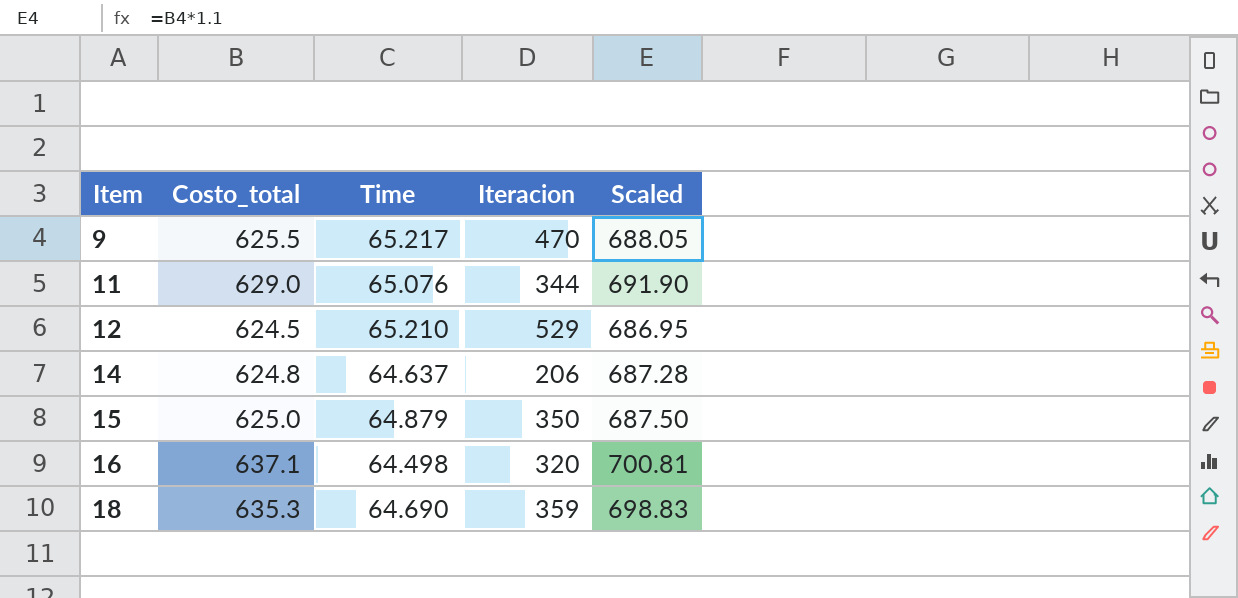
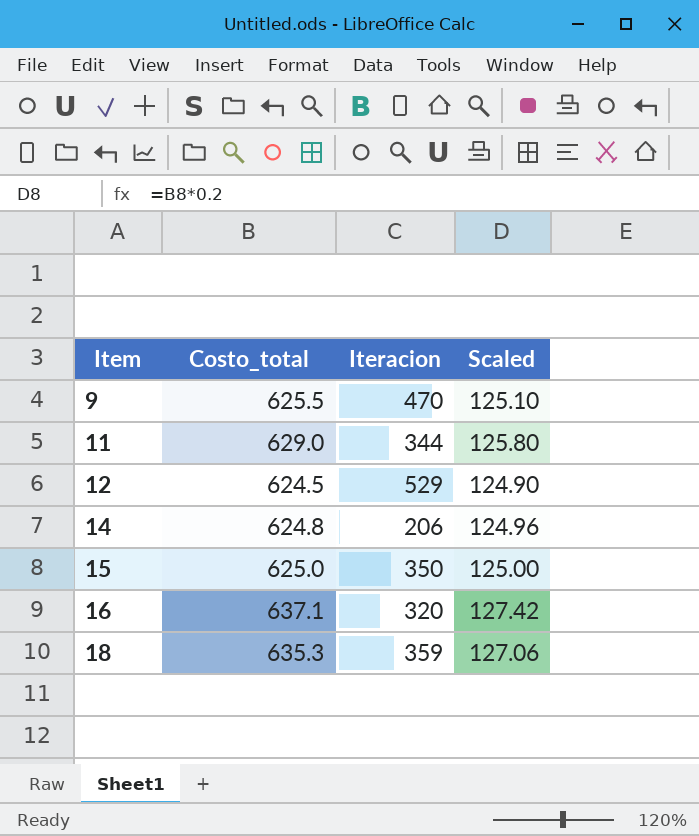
column Time | position: 3 -> none
column Scaled | formula: [Costo_total] * 1.1 -> [Costo_total] * 0.2

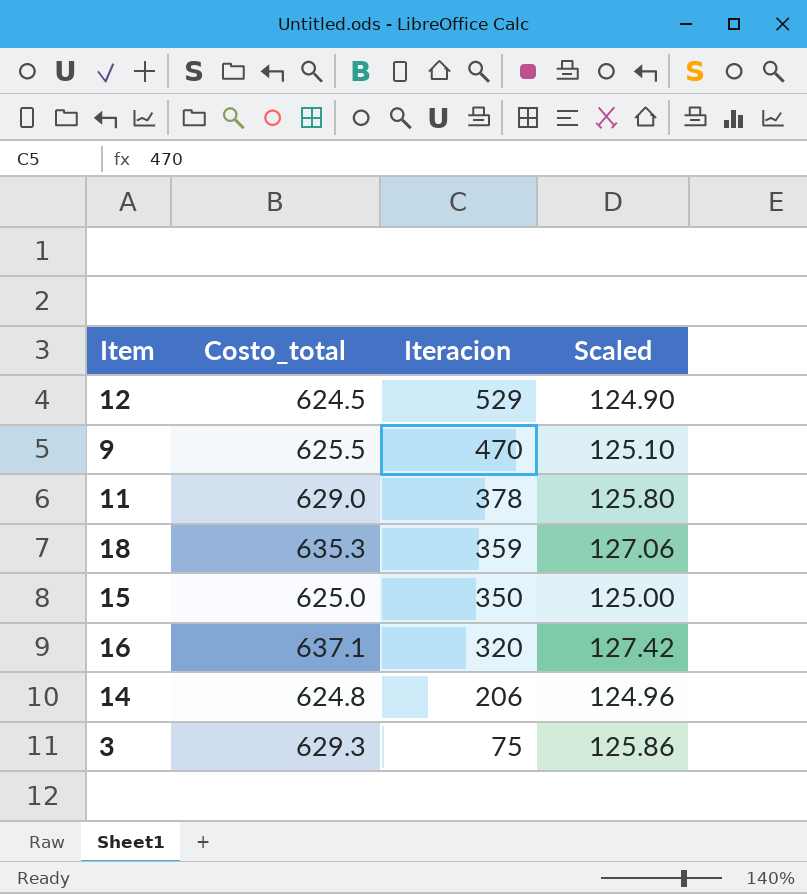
row order: Item ascending -> Iteracion descending
11 | Iteracion: 344 -> 378
row 3: none -> 629.3 | 75 | 125.86

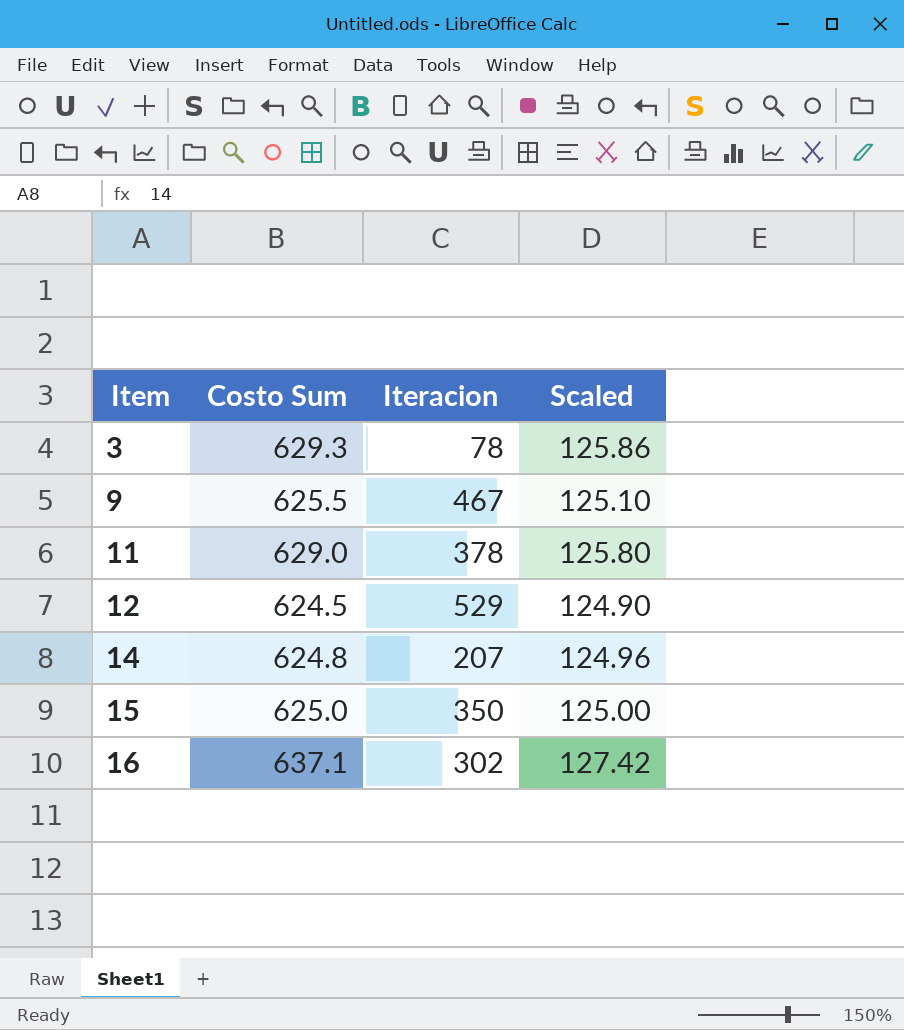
row order: Iteracion descending -> Item ascending
column name: Costo_total -> Costo Sum
row 18: 635.3 | 359 | 127.06 -> none
3 | Iteracion: 75 -> 78
9 | Iteracion: 470 -> 467
14 | Iteracion: 206 -> 207
16 | Iteracion: 320 -> 302

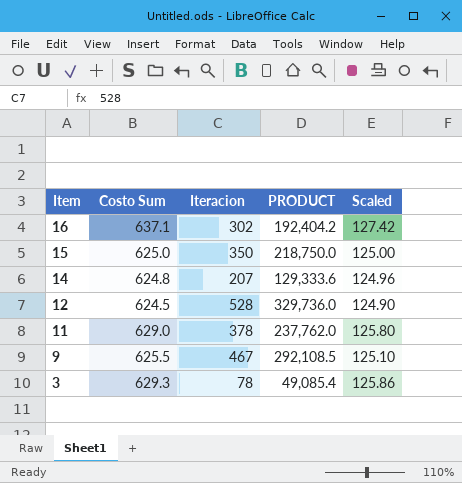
row order: Item ascending -> Item descending
column PRODUCT | formula: none -> [Costo Sum] * [Iteracion]
12 | Iteracion: 529 -> 528

